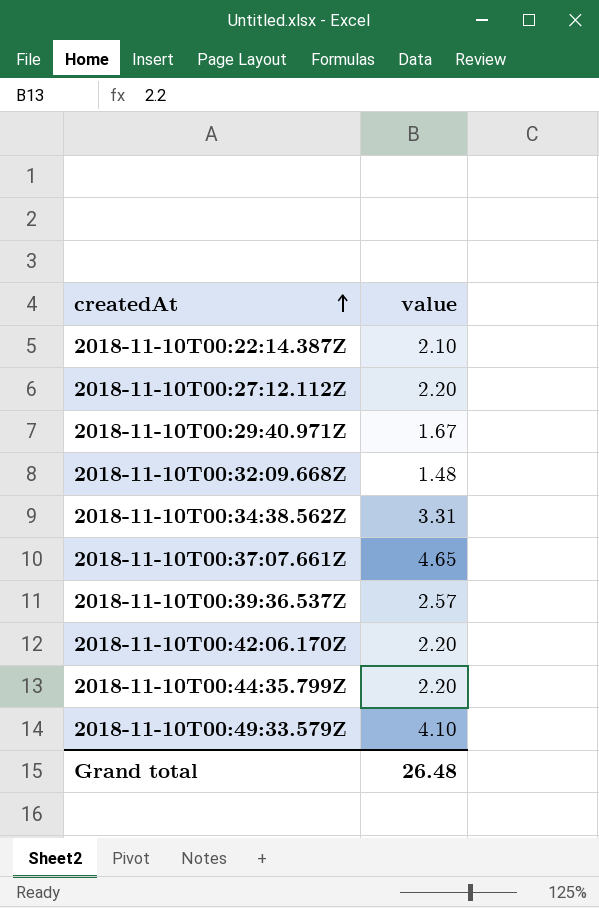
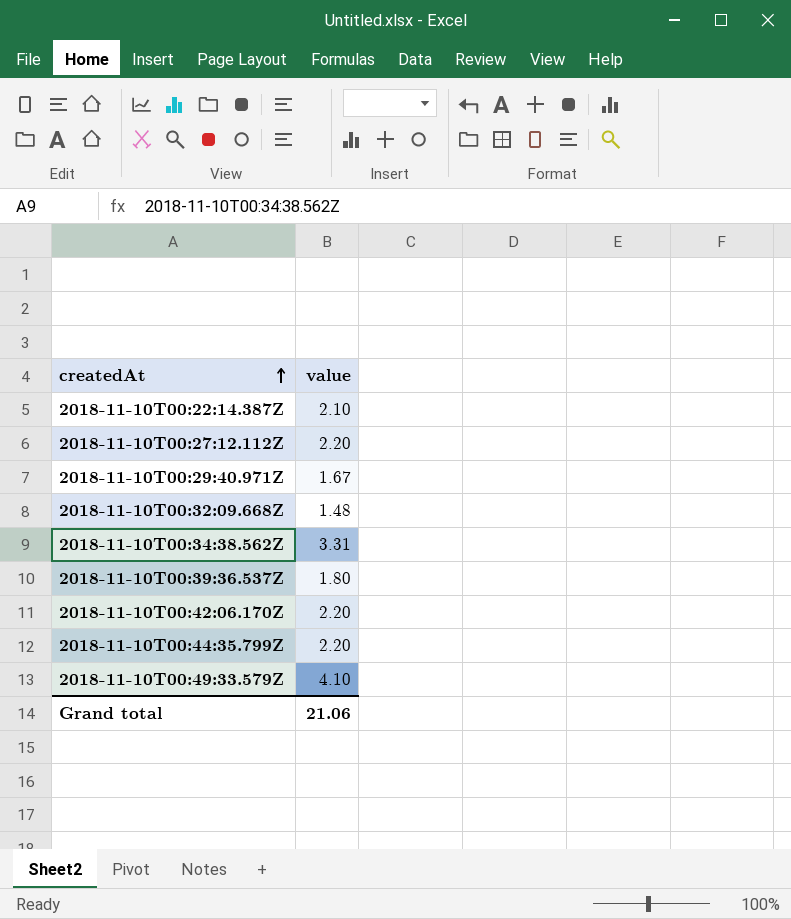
row 2018-11-10T00:37:07.661Z: 4.65 -> none
2018-11-10T00:39:36.537Z | value: 2.57 -> 1.80
Grand total | value: 26.48 -> 21.06

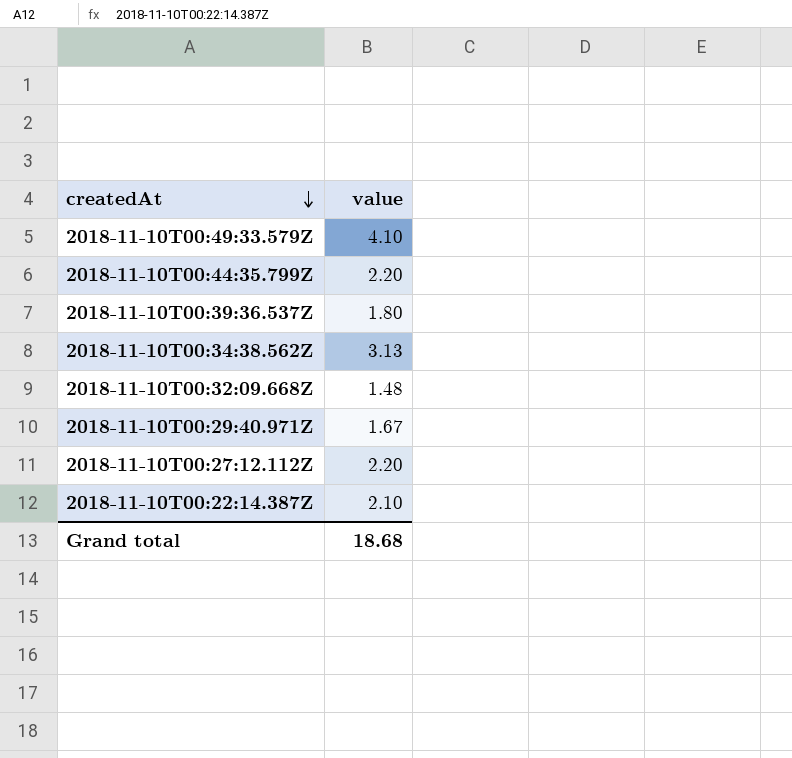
row order: createdAt ascending -> createdAt descending
row 2018-11-10T00:42:06.170Z: 2.20 -> none
2018-11-10T00:34:38.562Z | value: 3.31 -> 3.13
Grand total | value: 21.06 -> 18.68

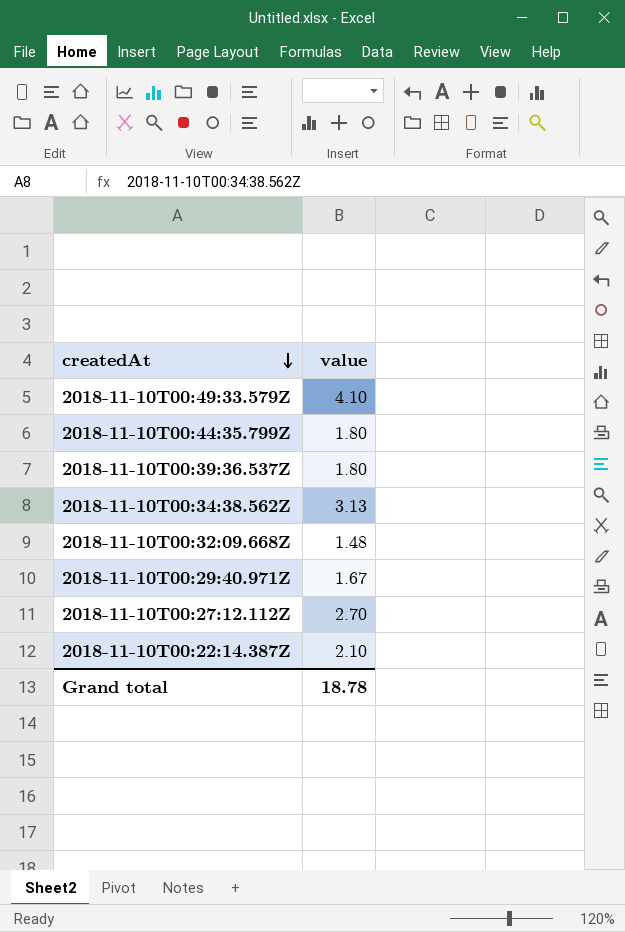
2018-11-10T00:44:35.799Z | value: 2.20 -> 1.80
2018-11-10T00:27:12.112Z | value: 2.20 -> 2.70
Grand total | value: 18.68 -> 18.78

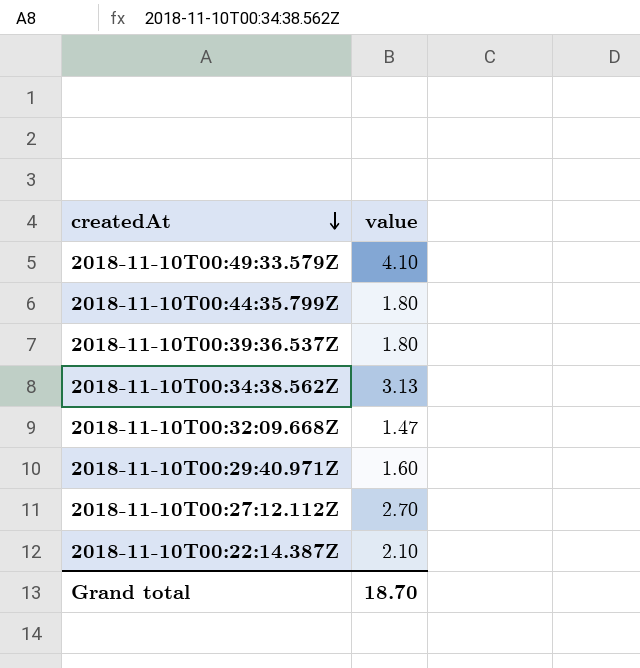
2018-11-10T00:32:09.668Z | value: 1.48 -> 1.47
2018-11-10T00:29:40.971Z | value: 1.67 -> 1.60
Grand total | value: 18.78 -> 18.70

